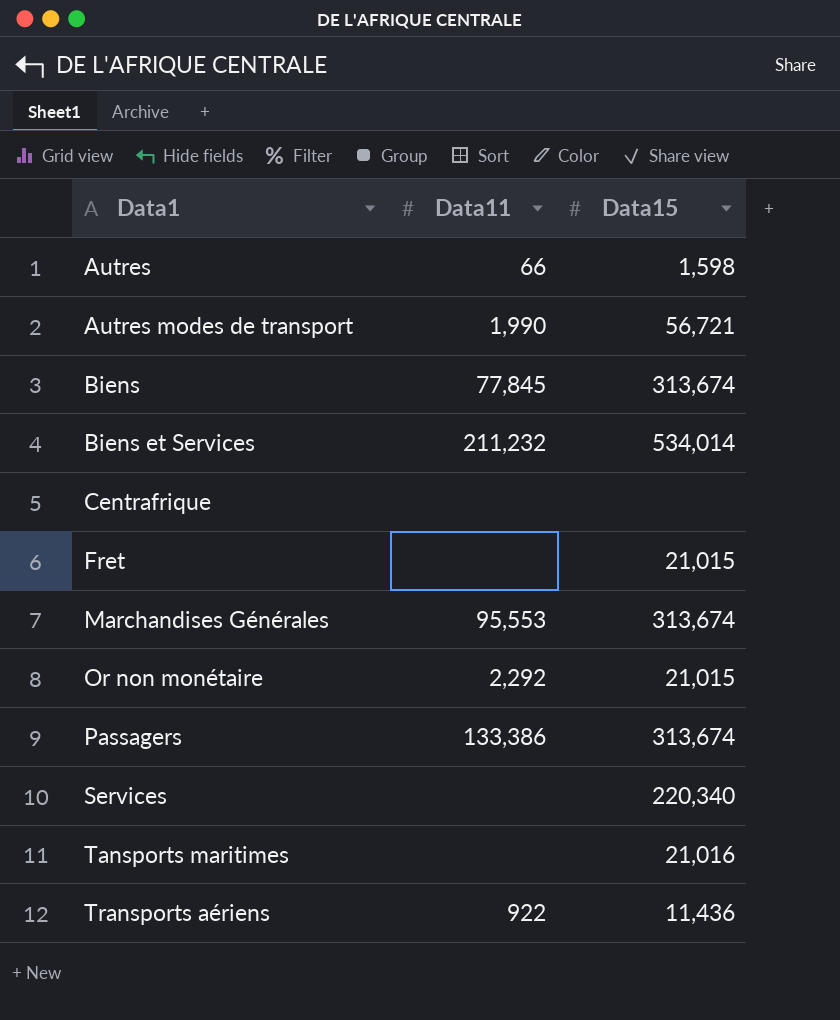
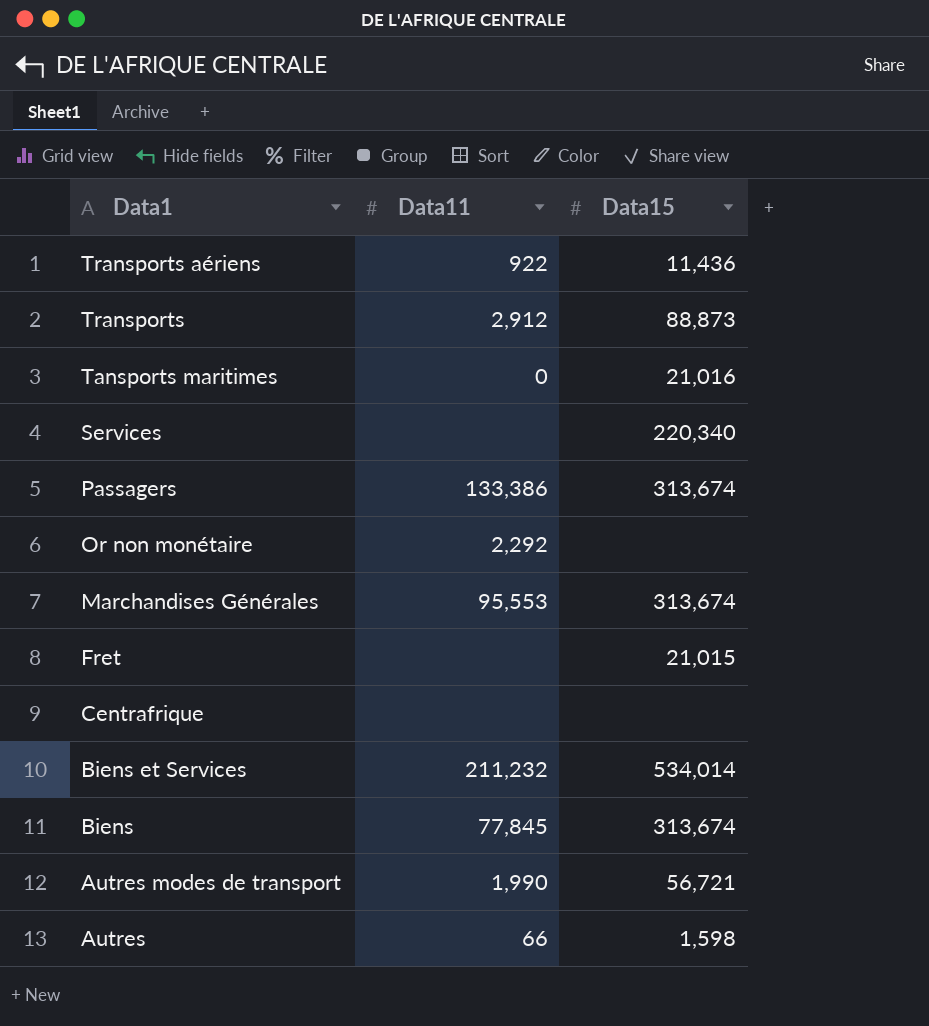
row order: Data1 ascending -> Data1 descending
row Transports: none -> 2,912 | 88,873
Tansports maritimes | Data11: none -> 0
Or non monétaire | Data15: 21,015 -> none

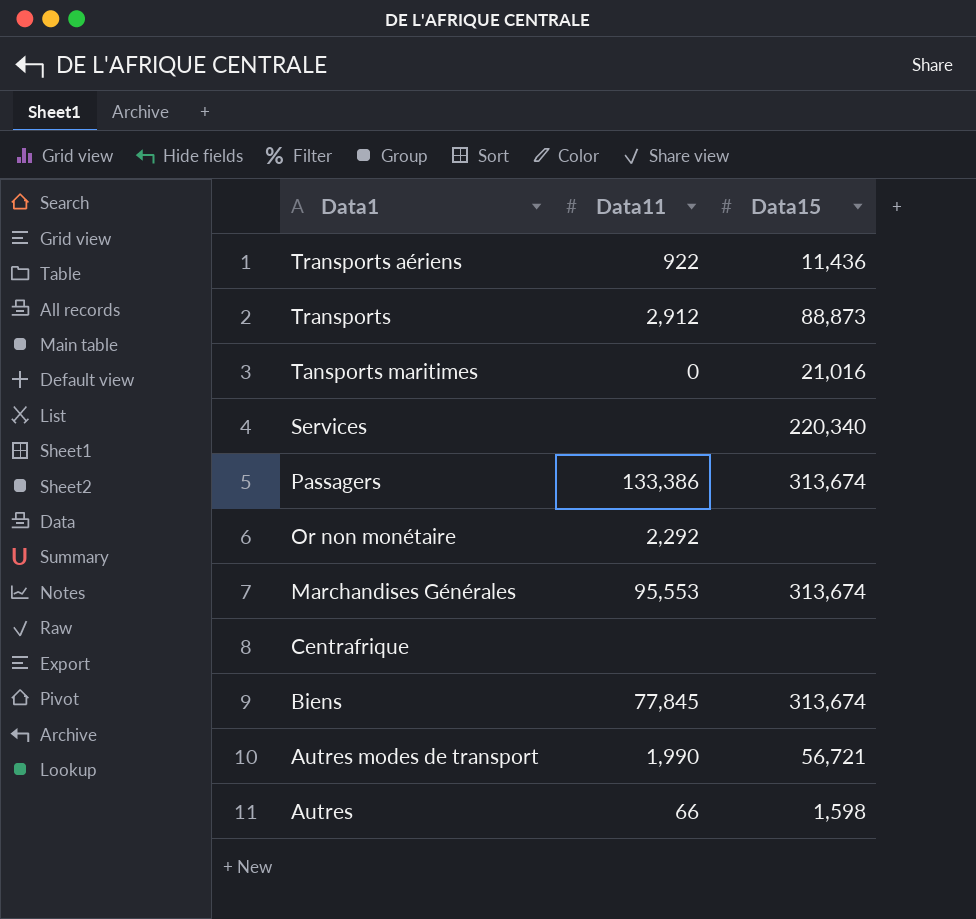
row Fret: none | 21,015 -> none
row Biens et Services: 211,232 | 534,014 -> none

